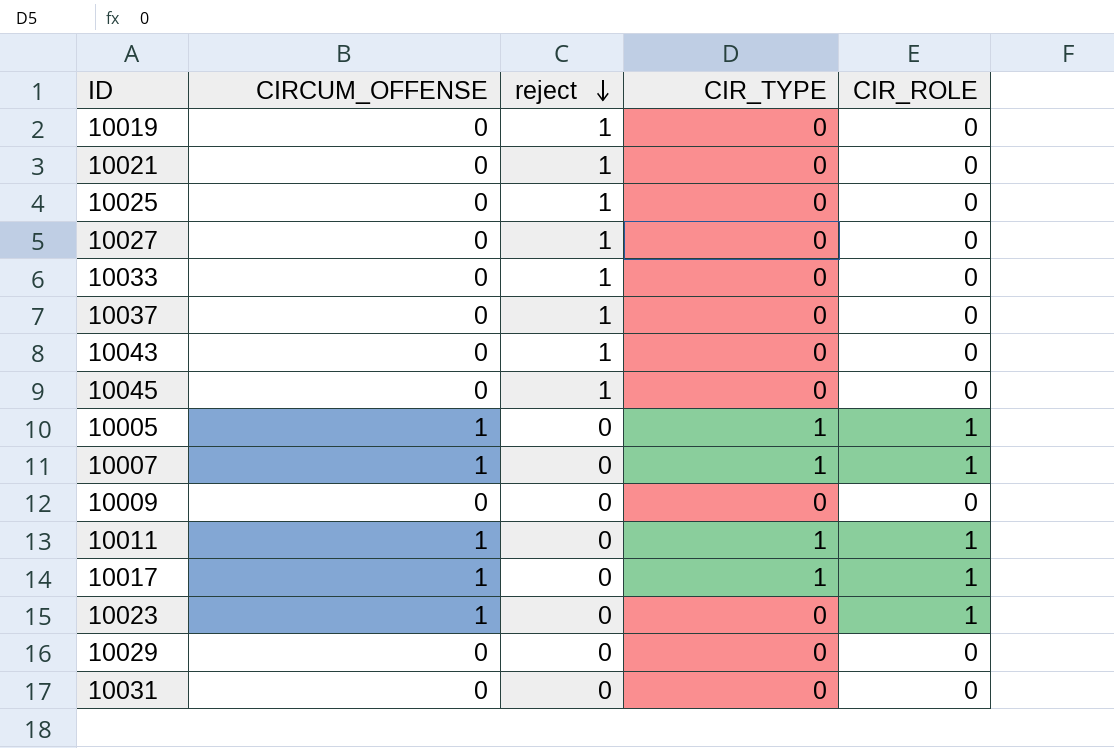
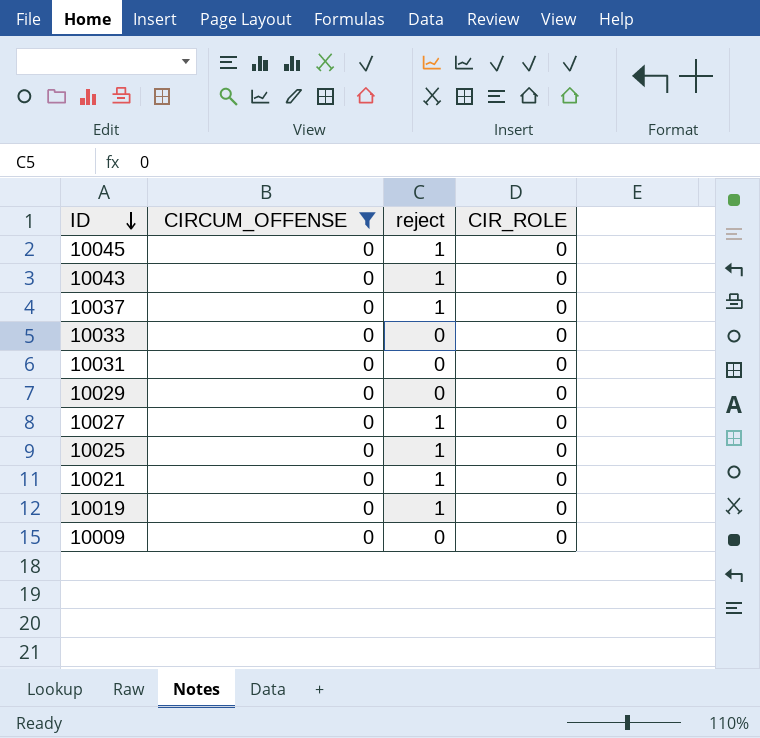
filter: none -> CIRCUM_OFFENSE = 0
row order: reject descending -> ID descending
column CIR_TYPE | position: 4 -> none
10033 | reject: 1 -> 0

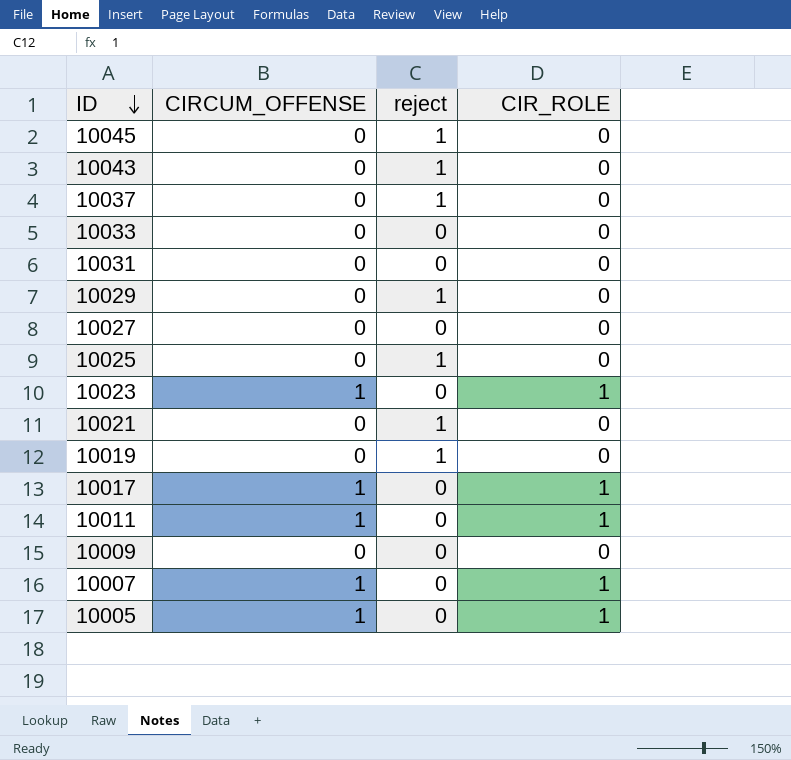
filter: CIRCUM_OFFENSE = 0 -> none
10029 | reject: 0 -> 1
10027 | reject: 1 -> 0

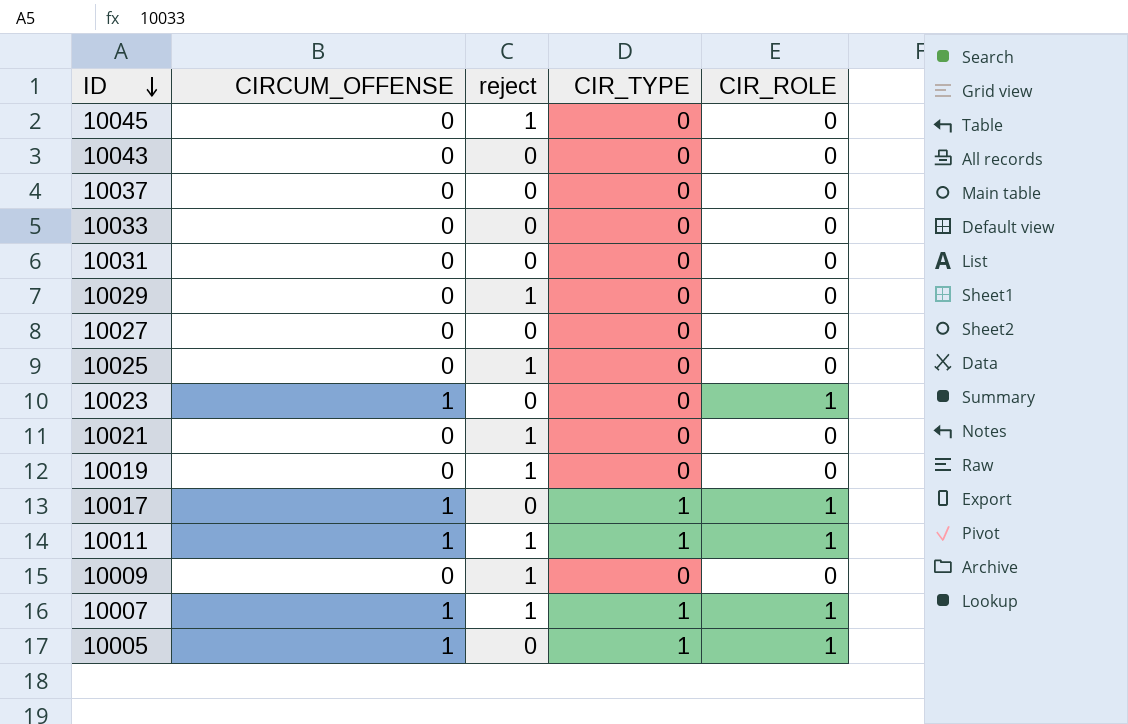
column CIR_TYPE | position: none -> 4
10043 | reject: 1 -> 0
10037 | reject: 1 -> 0
10011 | reject: 0 -> 1
10009 | reject: 0 -> 1
10007 | reject: 0 -> 1

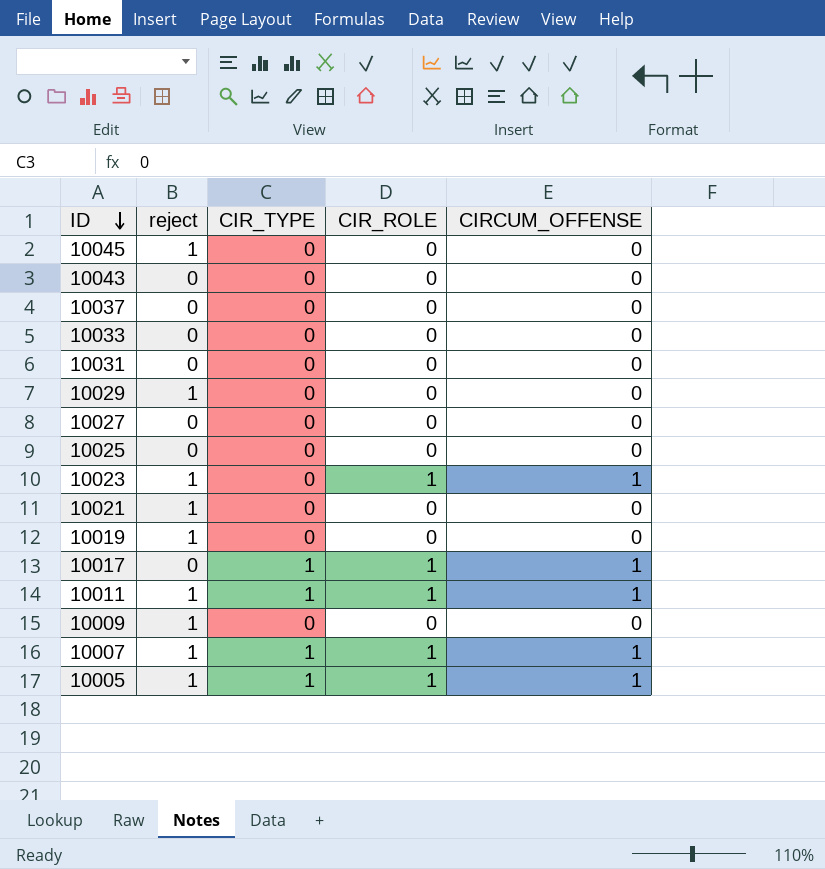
column CIRCUM_OFFENSE | position: 2 -> 5
10025 | reject: 1 -> 0
10023 | reject: 0 -> 1
10005 | reject: 0 -> 1

